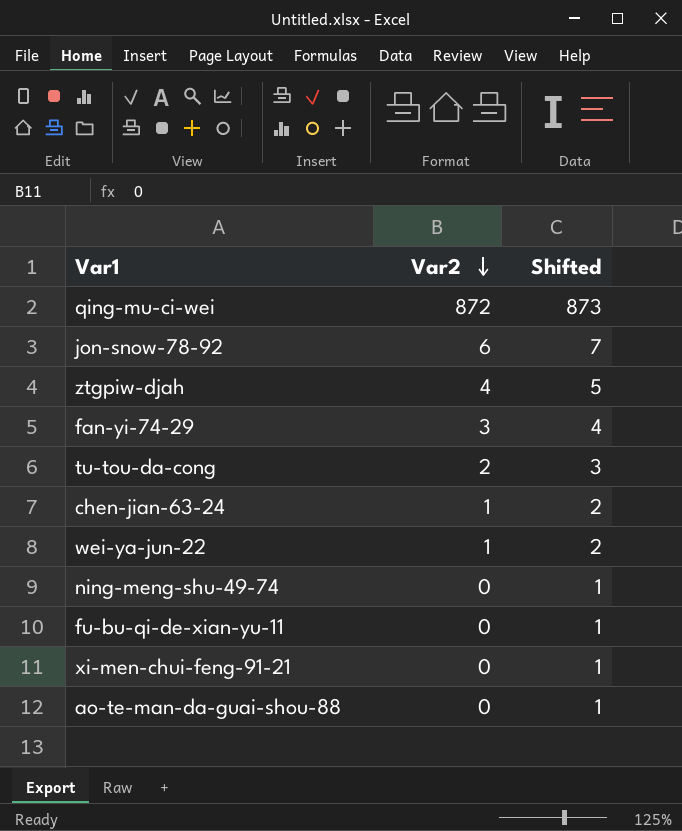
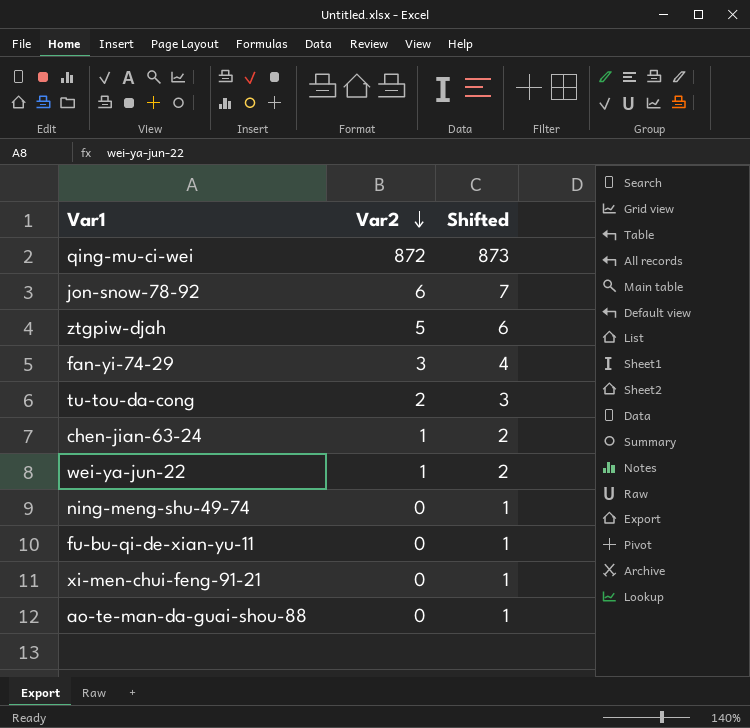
ztgpiw-djah | Var2: 4 -> 5
ztgpiw-djah | Shifted: 5 -> 6

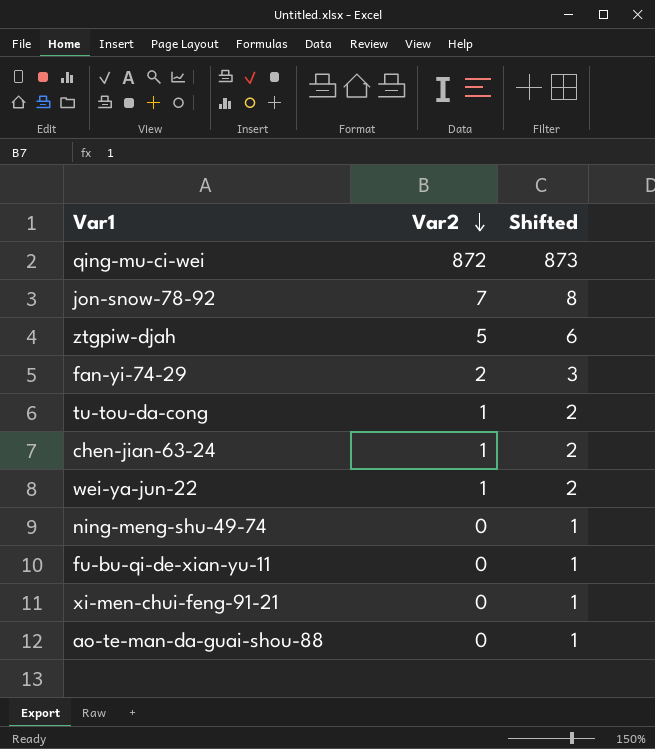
jon-snow-78-92 | Var2: 6 -> 7
jon-snow-78-92 | Shifted: 7 -> 8
fan-yi-74-29 | Var2: 3 -> 2
fan-yi-74-29 | Shifted: 4 -> 3
tu-tou-da-cong | Var2: 2 -> 1
tu-tou-da-cong | Shifted: 3 -> 2

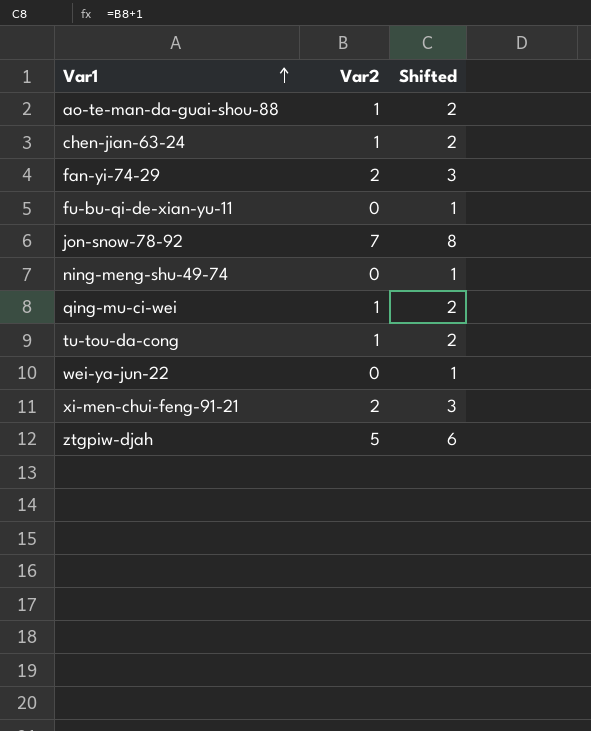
row order: Var2 descending -> Var1 ascending
ao-te-man-da-guai-shou-88 | Var2: 0 -> 1
ao-te-man-da-guai-shou-88 | Shifted: 1 -> 2
qing-mu-ci-wei | Var2: 872 -> 1
qing-mu-ci-wei | Shifted: 873 -> 2
wei-ya-jun-22 | Var2: 1 -> 0
wei-ya-jun-22 | Shifted: 2 -> 1
xi-men-chui-feng-91-21 | Var2: 0 -> 2
xi-men-chui-feng-91-21 | Shifted: 1 -> 3

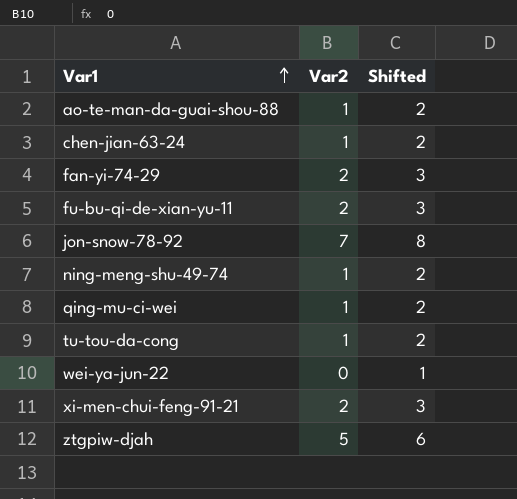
fu-bu-qi-de-xian-yu-11 | Var2: 0 -> 2
fu-bu-qi-de-xian-yu-11 | Shifted: 1 -> 3
ning-meng-shu-49-74 | Var2: 0 -> 1
ning-meng-shu-49-74 | Shifted: 1 -> 2

